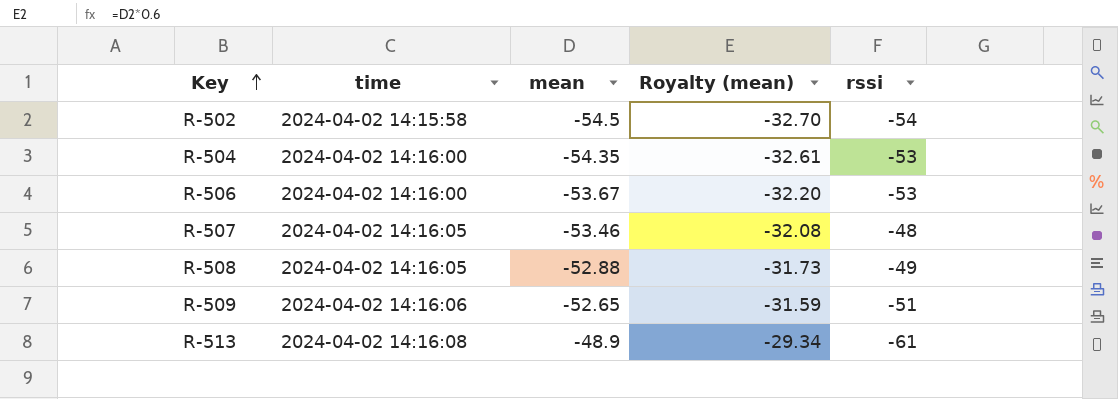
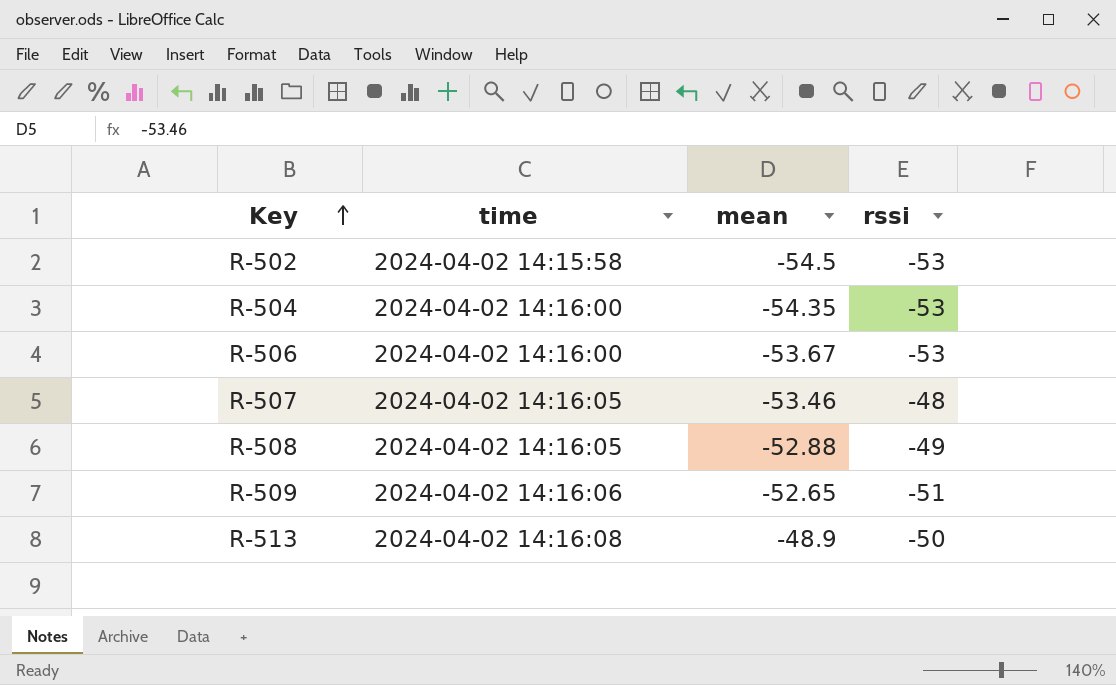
column Royalty (mean) | formula: [mean] * 0.6 -> none
R-502 | rssi: -54 -> -53
R-513 | rssi: -61 -> -50

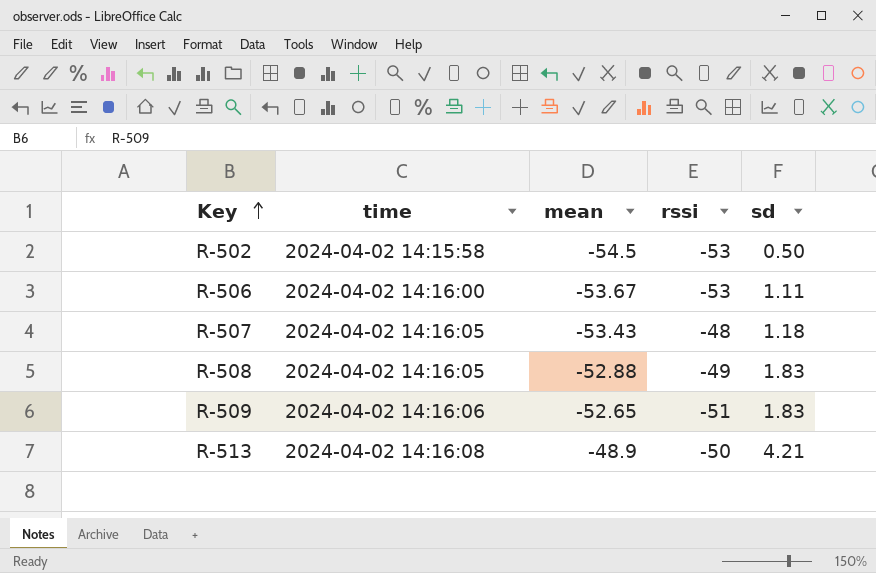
column sd | position: none -> 5
row R-504: 2024-04-02 14:16:00 | -54.35 | -53 -> none
R-507 | mean: -53.46 -> -53.43

